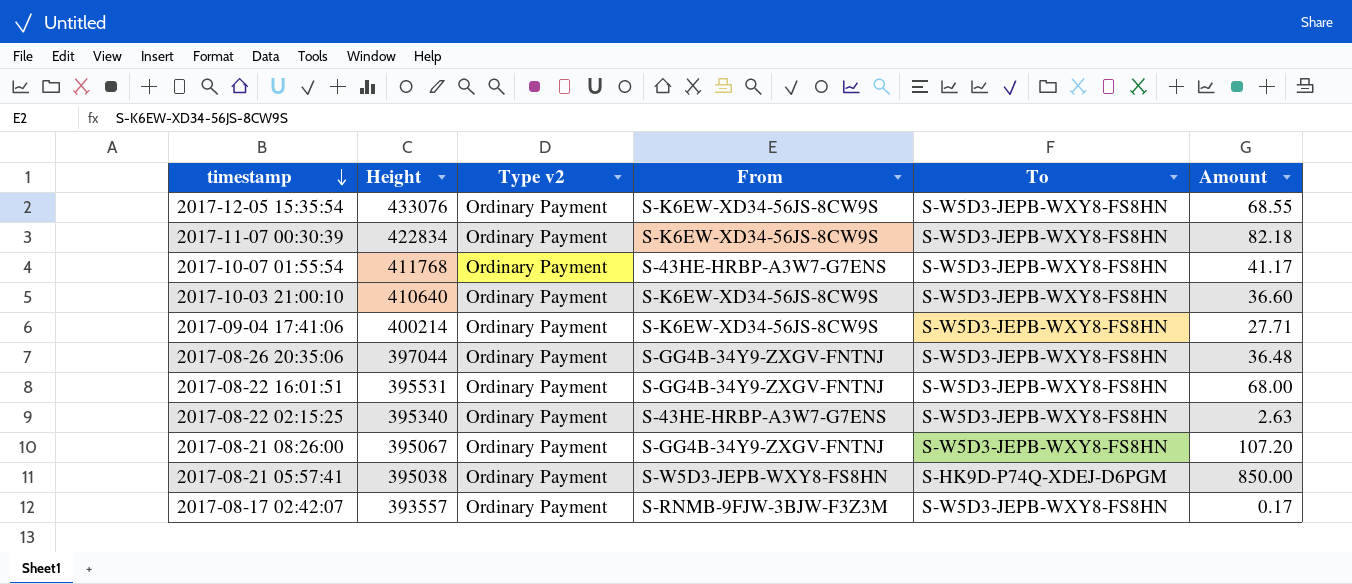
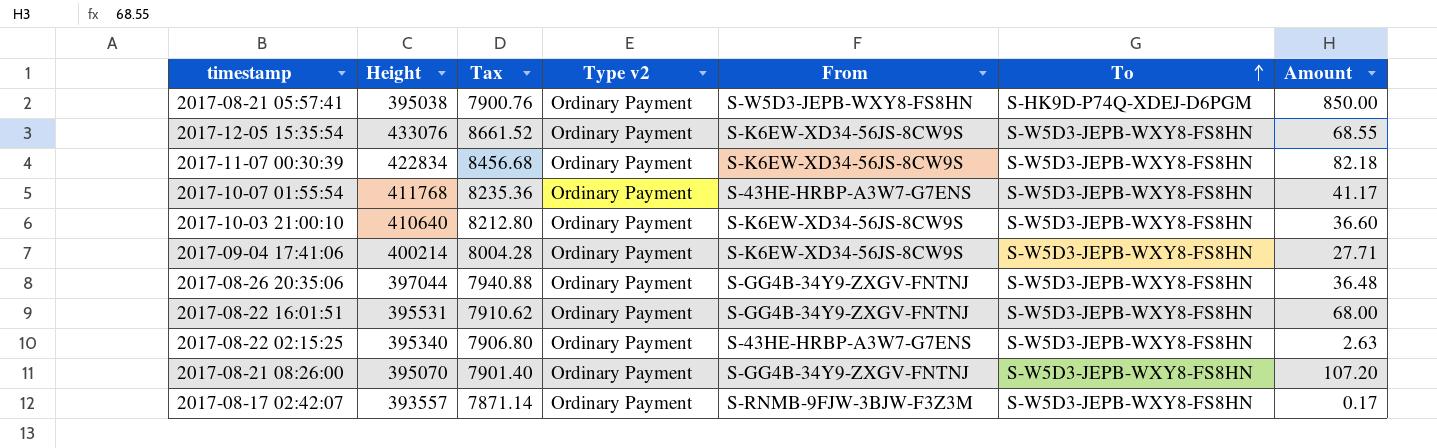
row order: timestamp descending -> To ascending
column Tax | formula: none -> [Height] * 0.02
2017-08-21 08:26:00 | Height: 395067 -> 395070

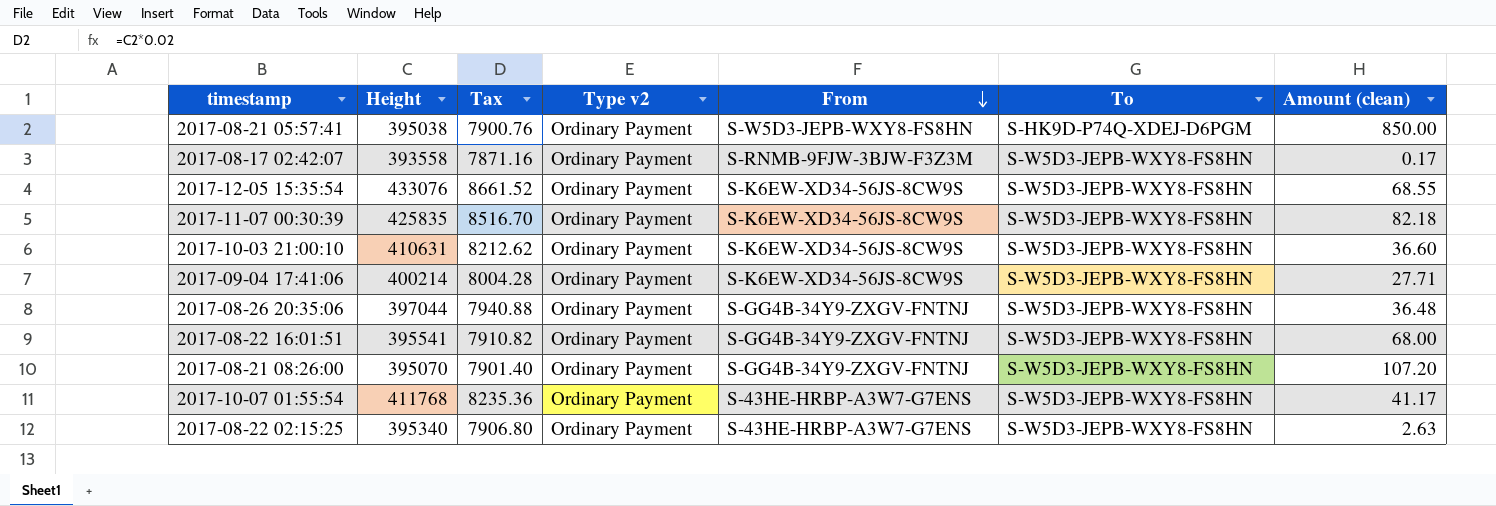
row order: To ascending -> From descending
column name: Amount -> Amount (clean)
2017-08-17 02:42:07 | Height: 393557 -> 393558
2017-08-17 02:42:07 | Tax: 7871.14 -> 7871.16
2017-11-07 00:30:39 | Height: 422834 -> 425835
2017-11-07 00:30:39 | Tax: 8456.68 -> 8516.70
2017-10-03 21:00:10 | Height: 410640 -> 410631
2017-10-03 21:00:10 | Tax: 8212.80 -> 8212.62
2017-08-22 16:01:51 | Height: 395531 -> 395541
2017-08-22 16:01:51 | Tax: 7910.62 -> 7910.82

